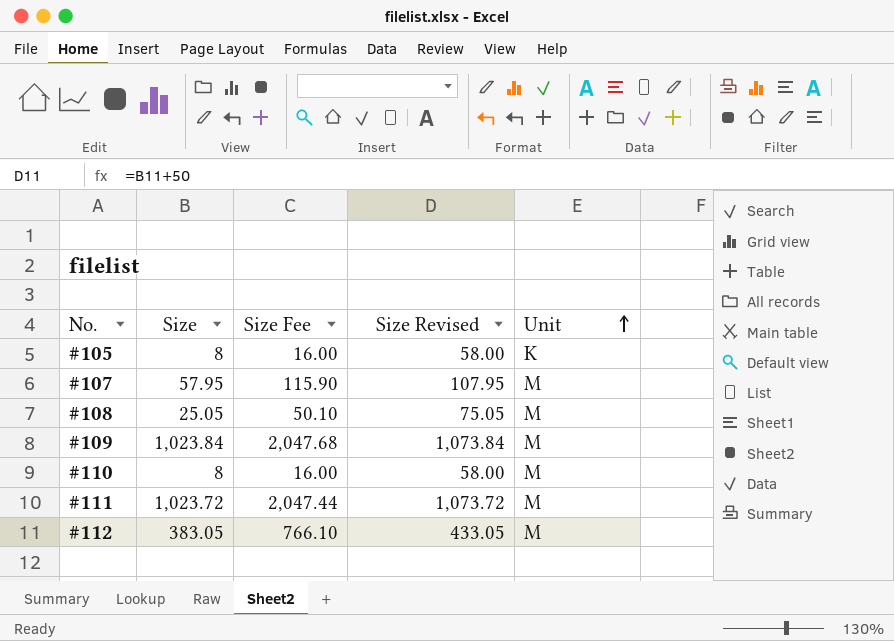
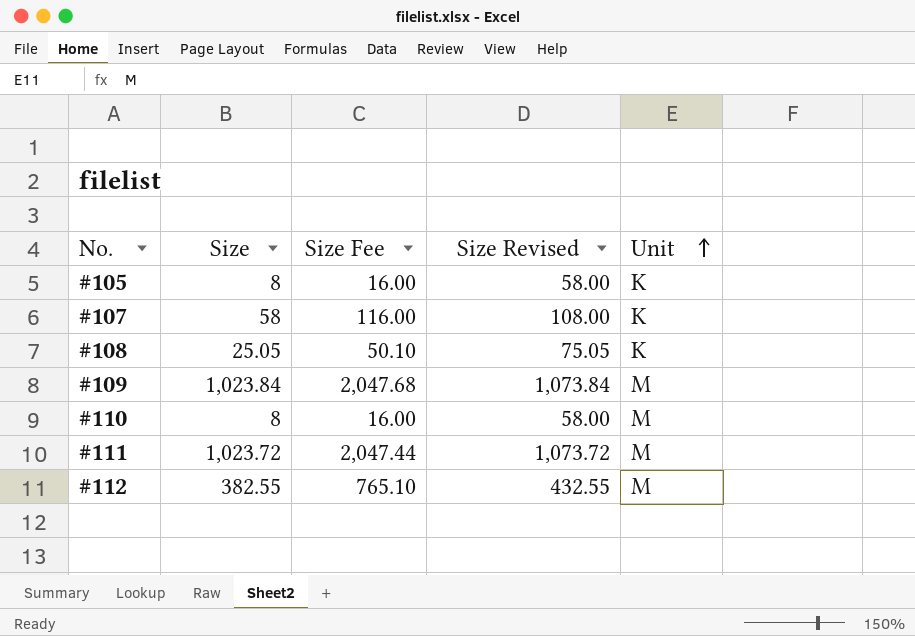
#107 | Size: 57.95 -> 58
#107 | Size Fee: 115.90 -> 116.00
#107 | Size Revised: 107.95 -> 108.00
#107 | Unit: M -> K
#108 | Unit: M -> K
#112 | Size: 383.05 -> 382.55
#112 | Size Fee: 766.10 -> 765.10
#112 | Size Revised: 433.05 -> 432.55

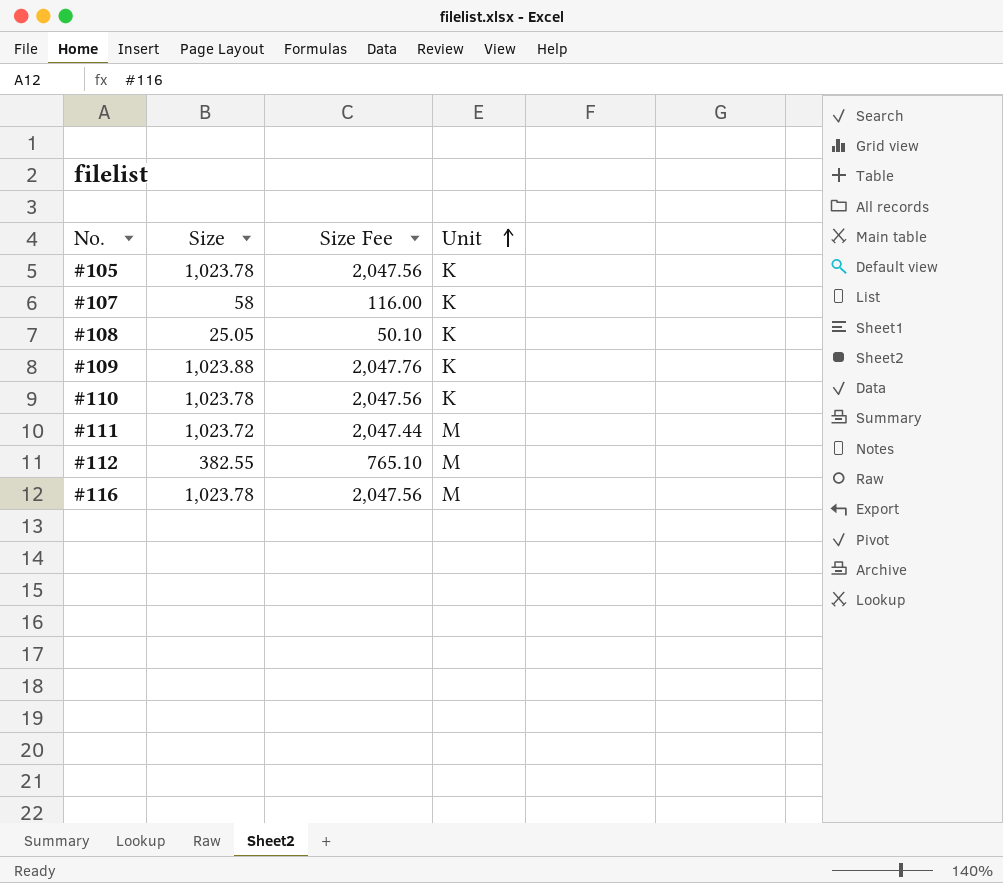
column Size Revised | formula: [Size] + 50 -> none
#105 | Size: 8 -> 1,023.78
#105 | Size Fee: 16.00 -> 2,047.56
#109 | Size: 1,023.84 -> 1,023.88
#109 | Size Fee: 2,047.68 -> 2,047.76
#109 | Unit: M -> K
#110 | Size: 8 -> 1,023.78
#110 | Size Fee: 16.00 -> 2,047.56
#110 | Unit: M -> K
row #116: none -> 1,023.78 | 2,047.56 | M

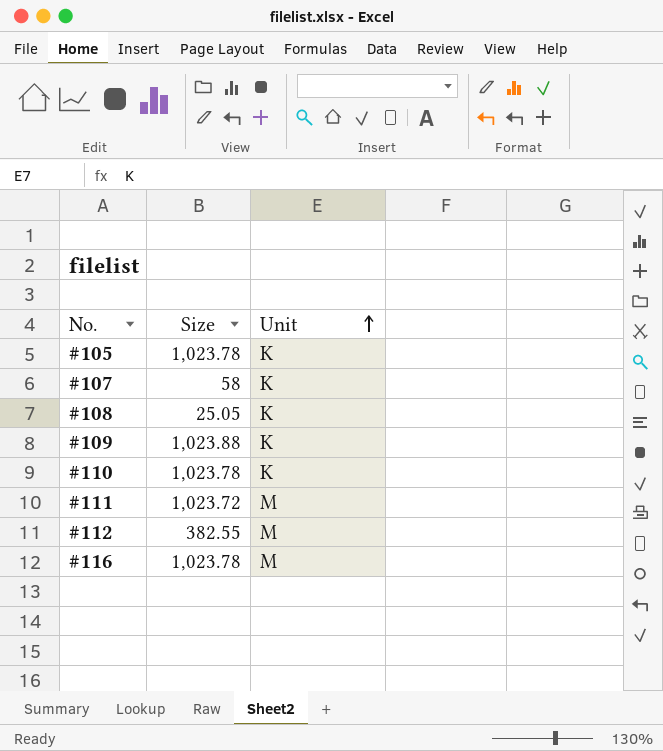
column Size Fee | formula: [Size] * 2 -> none

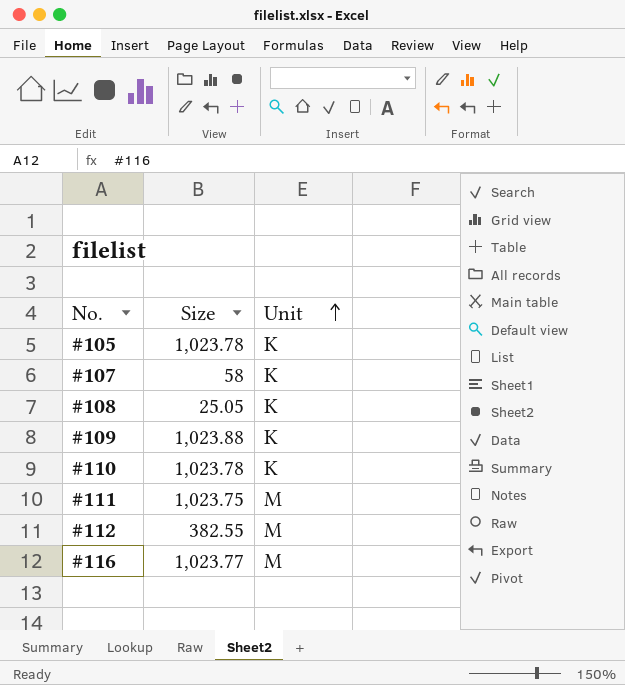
#111 | Size: 1,023.72 -> 1,023.75
#116 | Size: 1,023.78 -> 1,023.77

